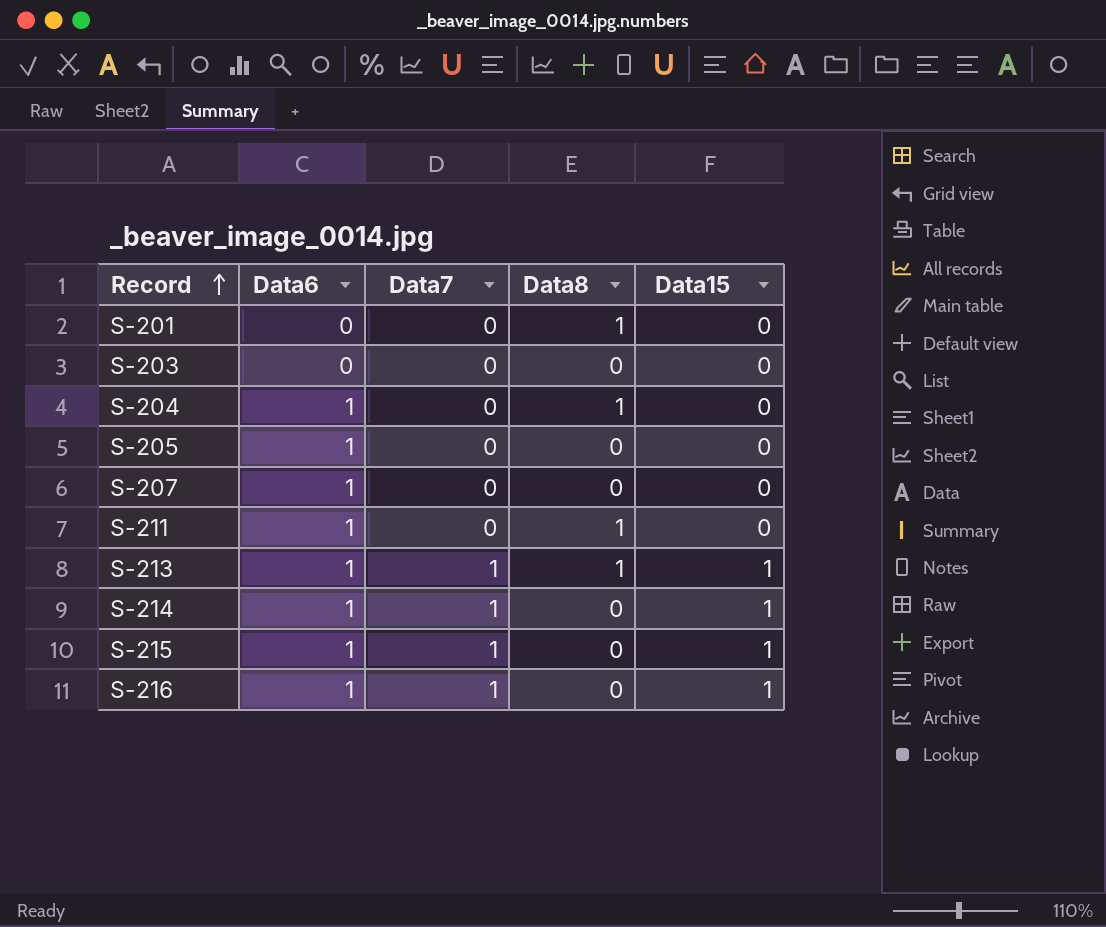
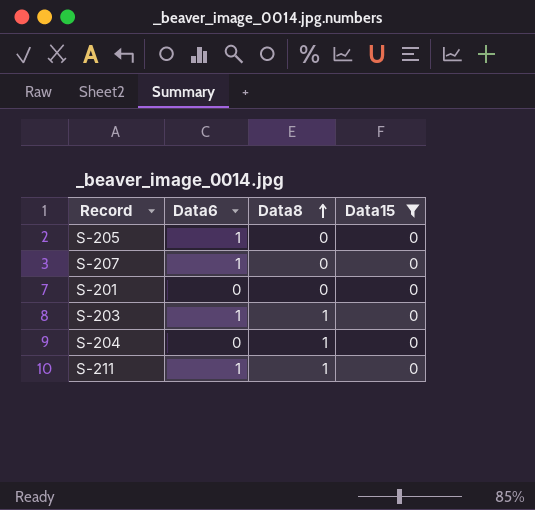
filter: none -> Data15 = 0
row order: Record ascending -> Data8 ascending
column Data7 | position: 3 -> none
S-201 | Data8: 1 -> 0
S-203 | Data6: 0 -> 1
S-203 | Data8: 0 -> 1
S-204 | Data6: 1 -> 0

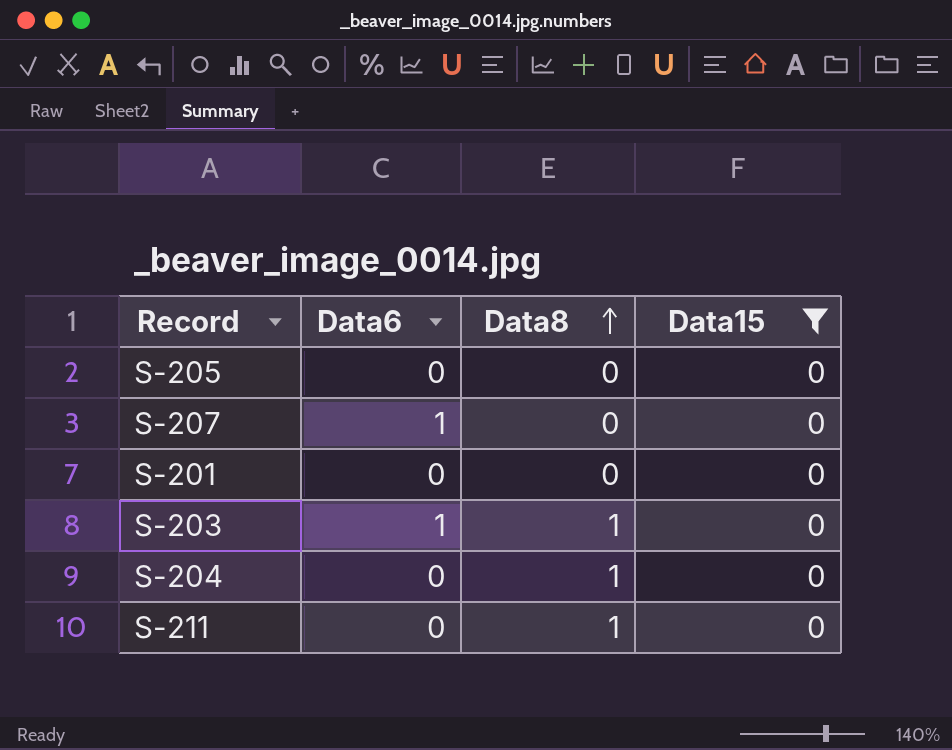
S-205 | Data6: 1 -> 0
S-211 | Data6: 1 -> 0

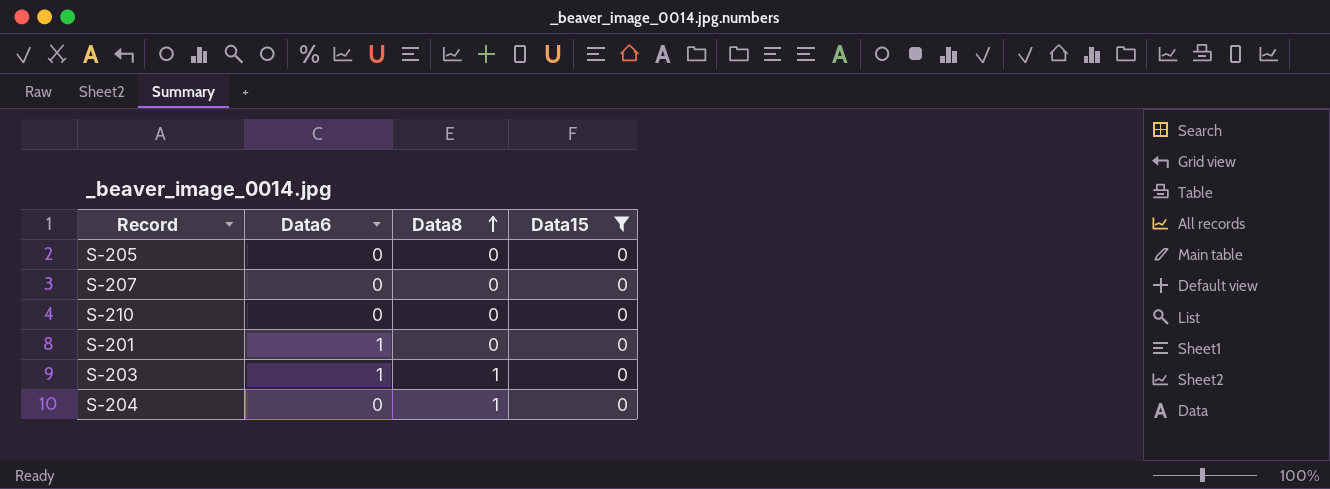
row S-211: 0 | 1 | 0 -> none
S-207 | Data6: 1 -> 0
row S-210: none -> 0 | 0 | 0
S-201 | Data6: 0 -> 1

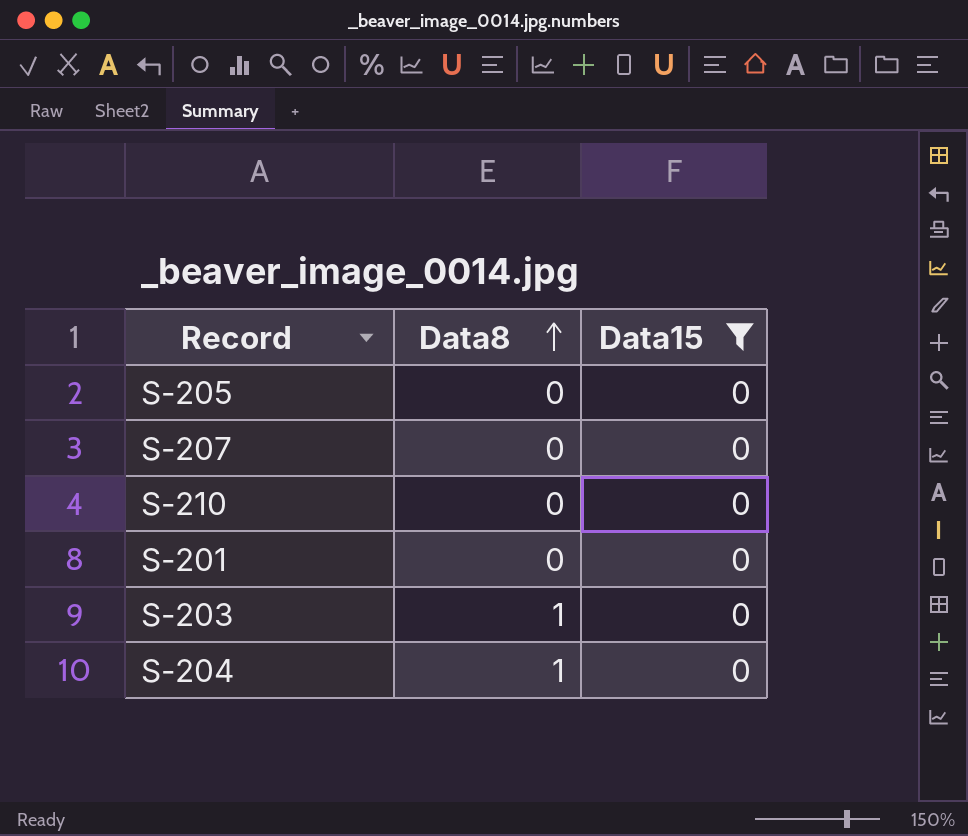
column Data6 | position: 2 -> none

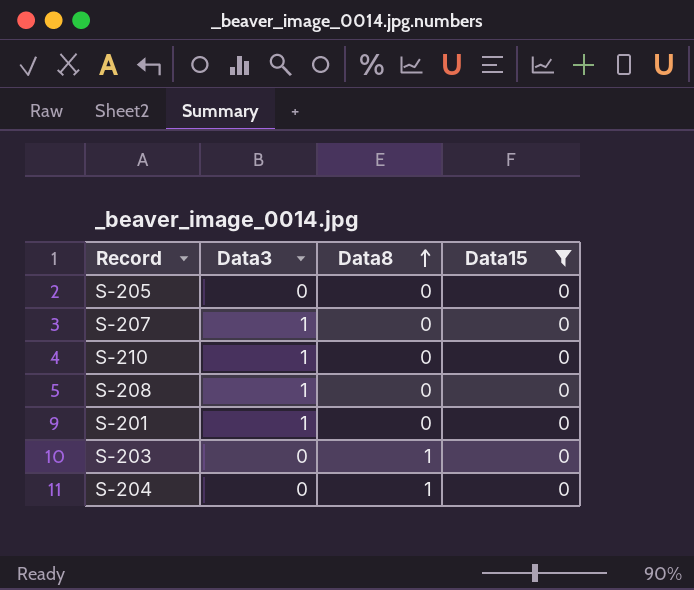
column Data3 | position: none -> 2
row S-208: none -> 1 | 0 | 0

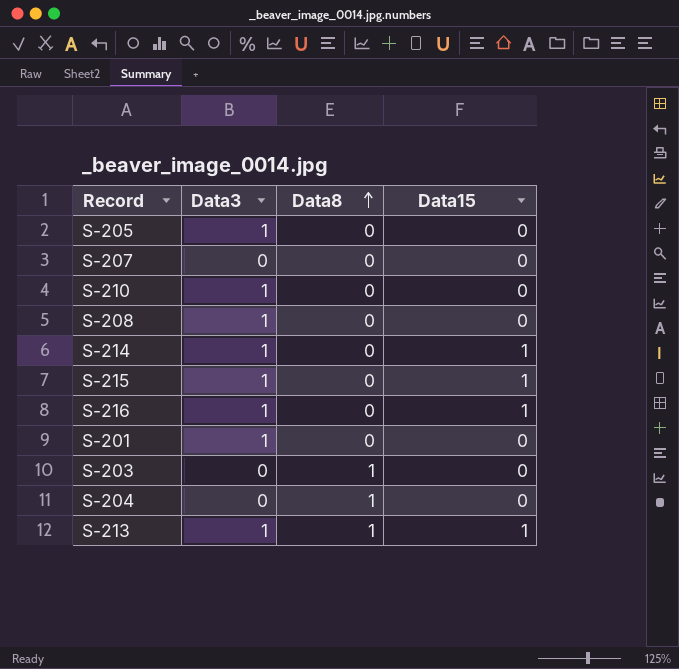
filter: Data15 = 0 -> none
S-205 | Data3: 0 -> 1
S-207 | Data3: 1 -> 0

